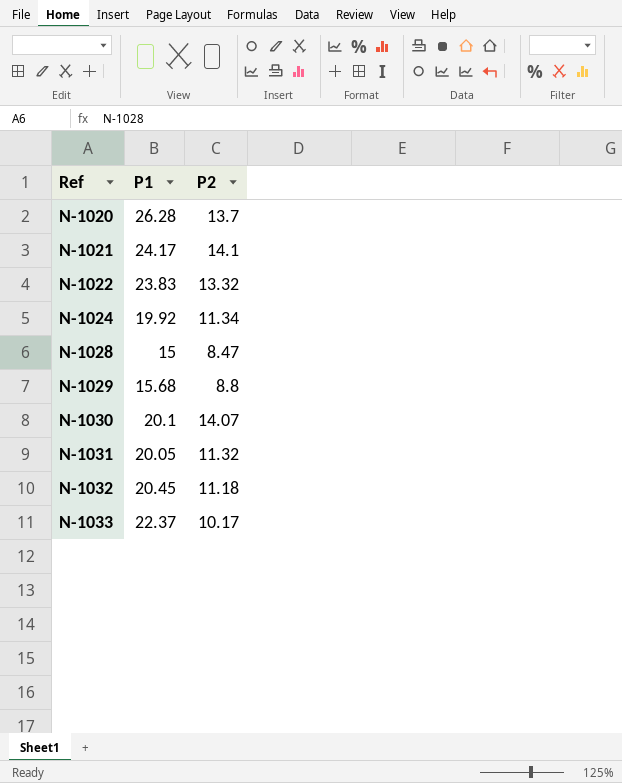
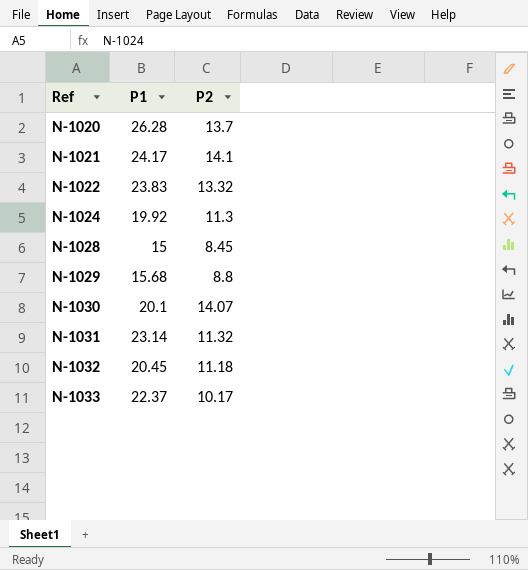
N-1024 | P2: 11.34 -> 11.3
N-1028 | P2: 8.47 -> 8.45
N-1031 | P1: 20.05 -> 23.14

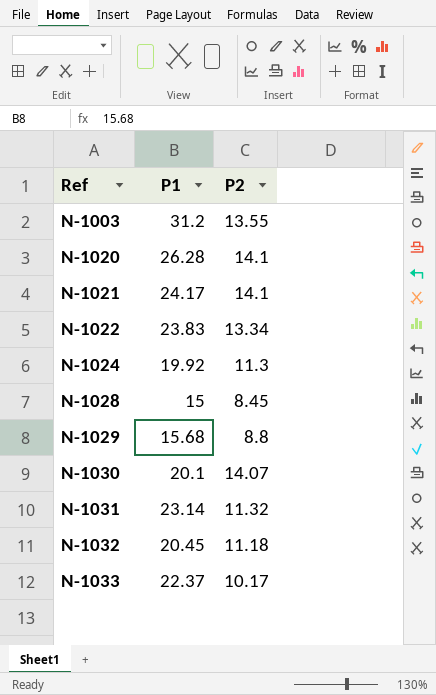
row N-1003: none -> 31.2 | 13.55
N-1020 | P2: 13.7 -> 14.1
N-1022 | P2: 13.32 -> 13.34

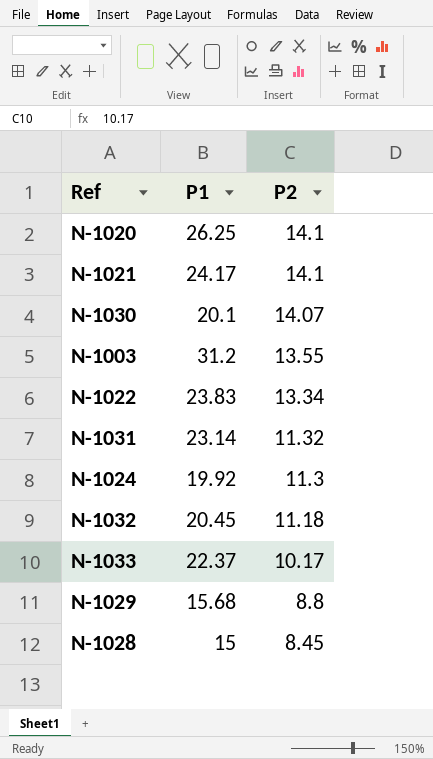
row order: Ref ascending -> P2 descending
N-1020 | P1: 26.28 -> 26.25

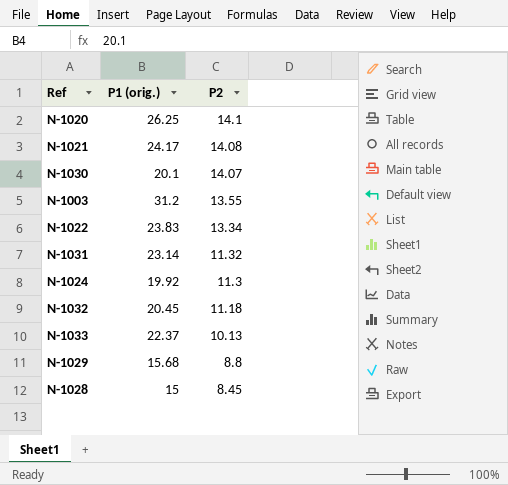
column name: P1 -> P1 (orig.)
N-1021 | P2: 14.1 -> 14.08
N-1033 | P2: 10.17 -> 10.13

